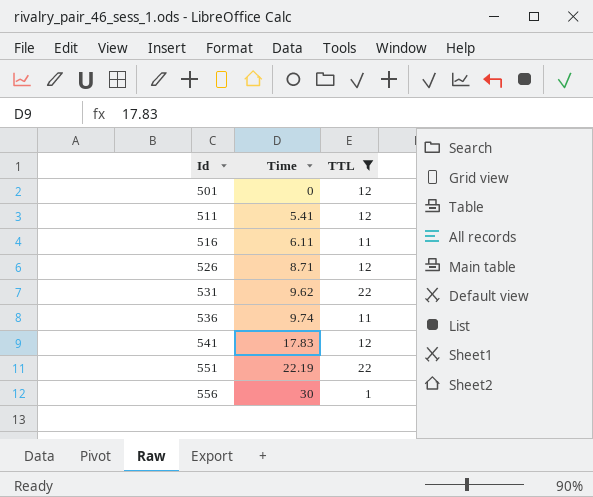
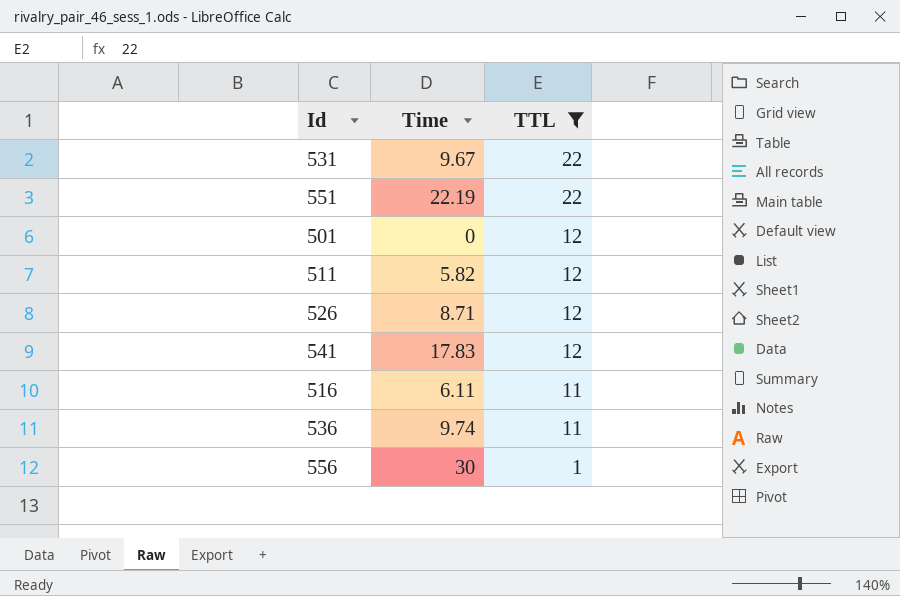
row order: Id ascending -> TTL descending
531 | Time: 9.62 -> 9.67
511 | Time: 5.41 -> 5.82

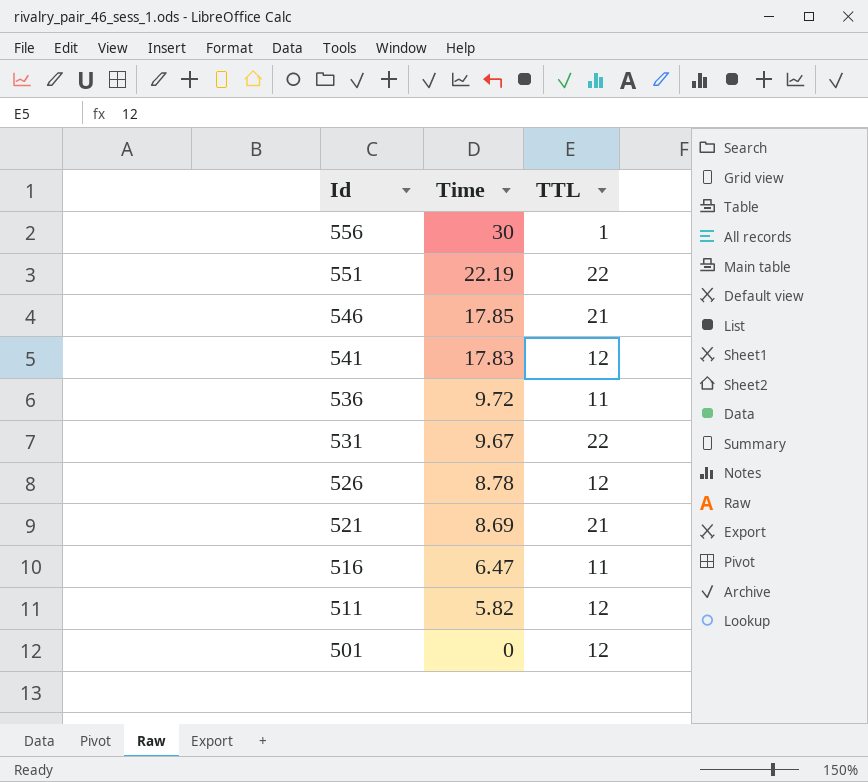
filter: TTL != 21 -> none
row order: TTL descending -> Id descending
536 | Time: 9.74 -> 9.72
526 | Time: 8.71 -> 8.78
516 | Time: 6.11 -> 6.47

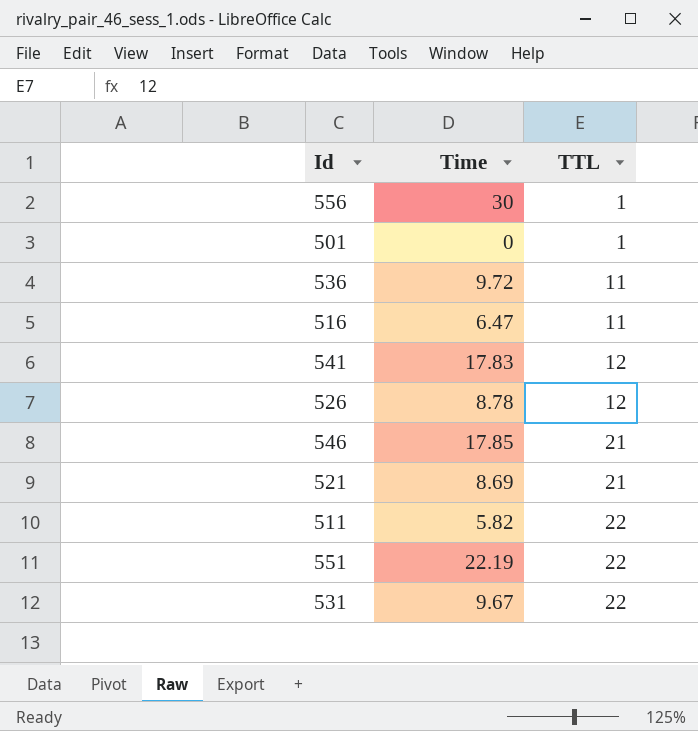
row order: Id descending -> TTL ascending
501 | TTL: 12 -> 1
511 | TTL: 12 -> 22

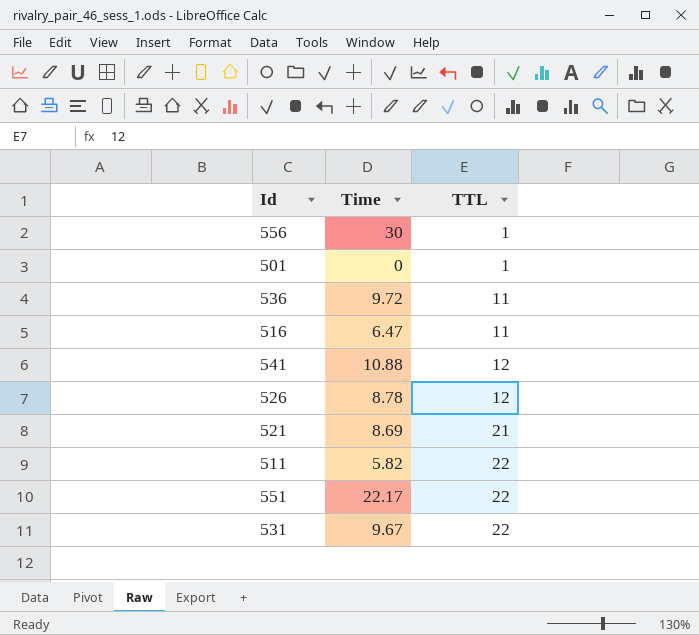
row 546: 17.85 | 21 -> none
541 | Time: 17.83 -> 10.88
551 | Time: 22.19 -> 22.17

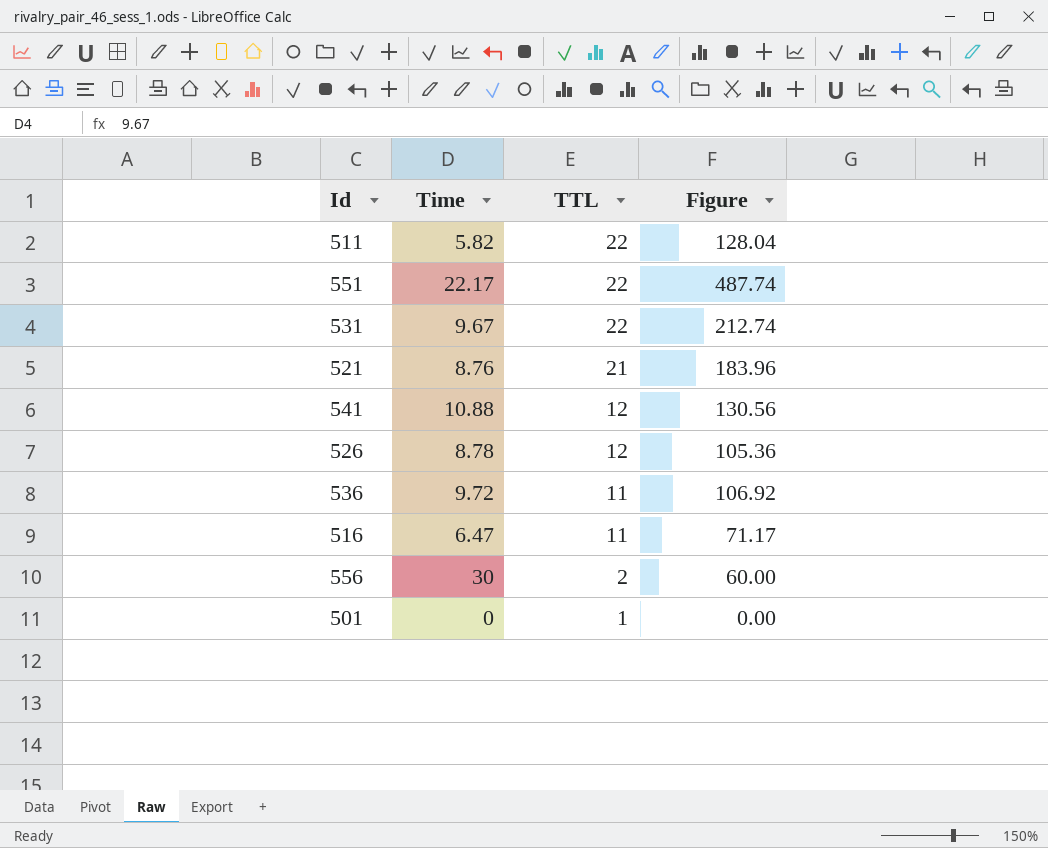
row order: TTL ascending -> TTL descending
column Figure | formula: none -> [Time] * [TTL]
521 | Time: 8.69 -> 8.76
556 | TTL: 1 -> 2

